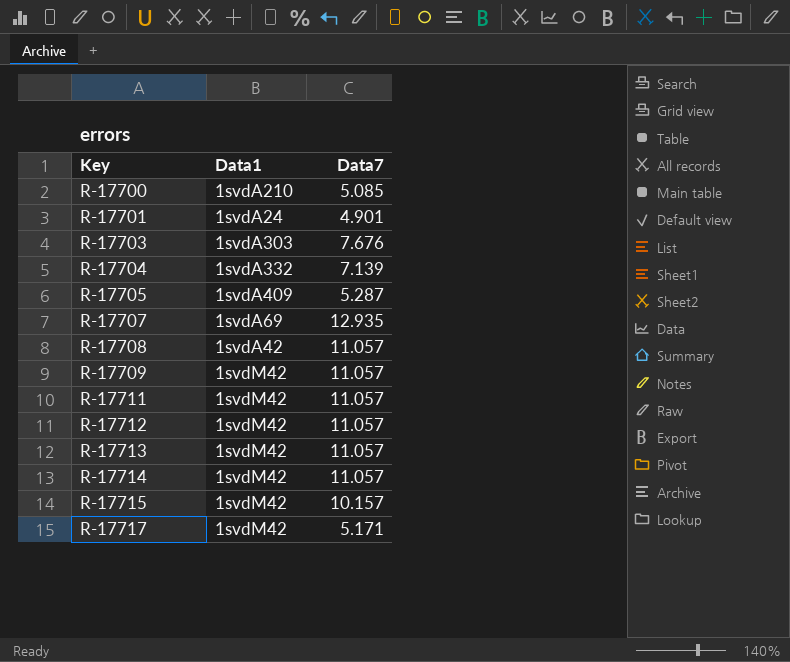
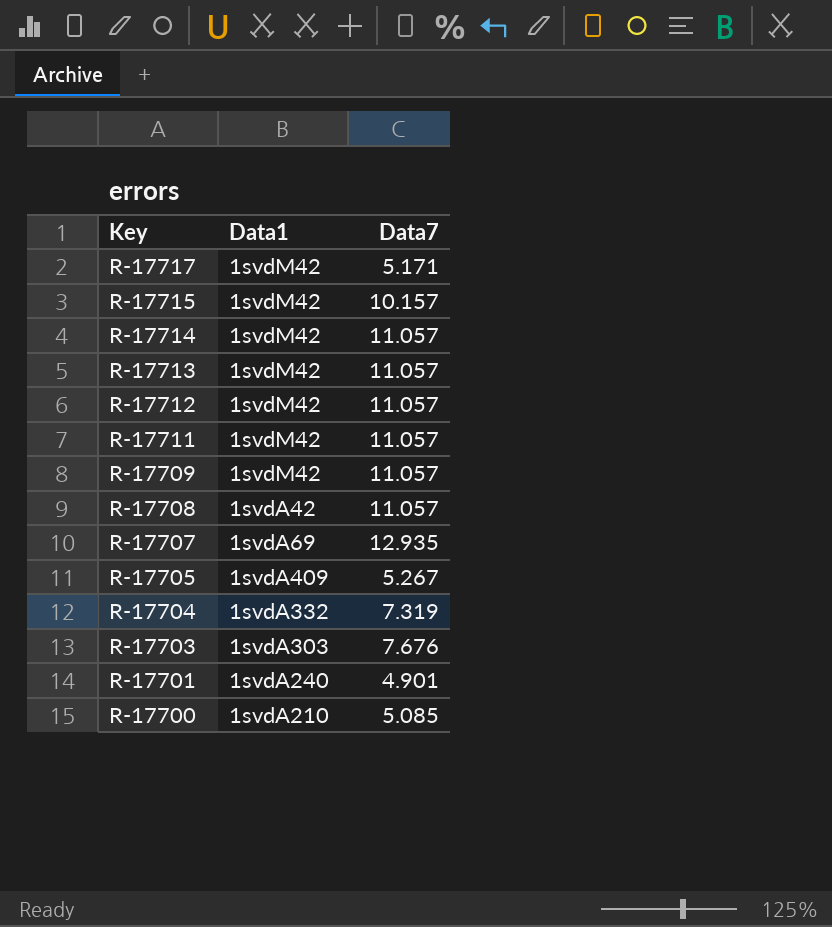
row order: Key ascending -> Key descending
R-17705 | Data7: 5.287 -> 5.267
R-17704 | Data7: 7.139 -> 7.319
R-17701 | Data1: 1svdA24 -> 1svdA240

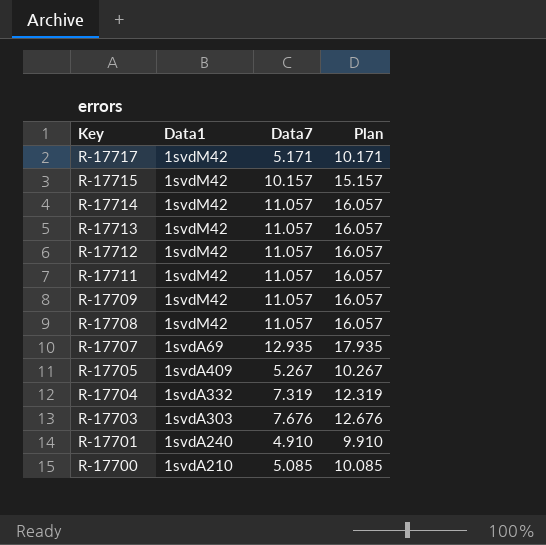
column Plan | formula: none -> [Data7] + 5
R-17708 | Data1: 1svdA42 -> 1svdM42
R-17701 | Data7: 4.901 -> 4.910

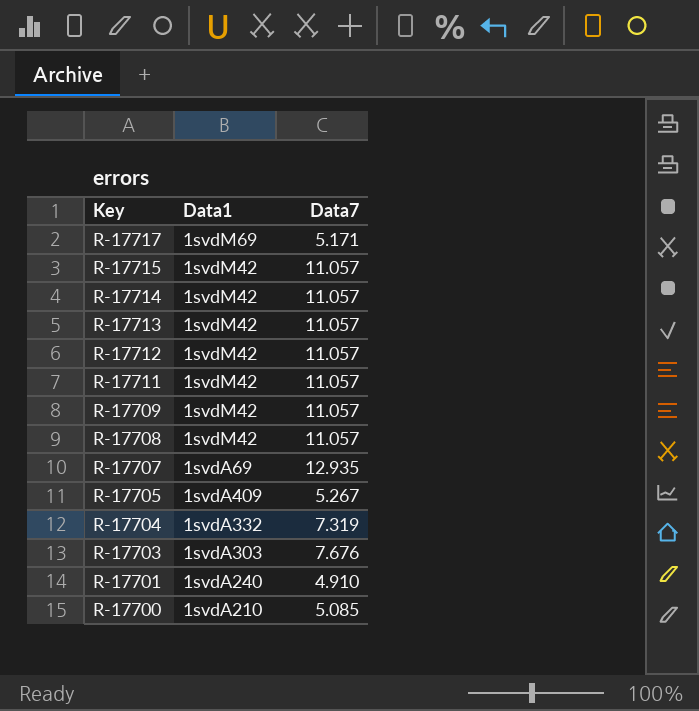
column Plan | formula: [Data7] + 5 -> none
R-17717 | Data1: 1svdM42 -> 1svdM69
R-17715 | Data7: 10.157 -> 11.057

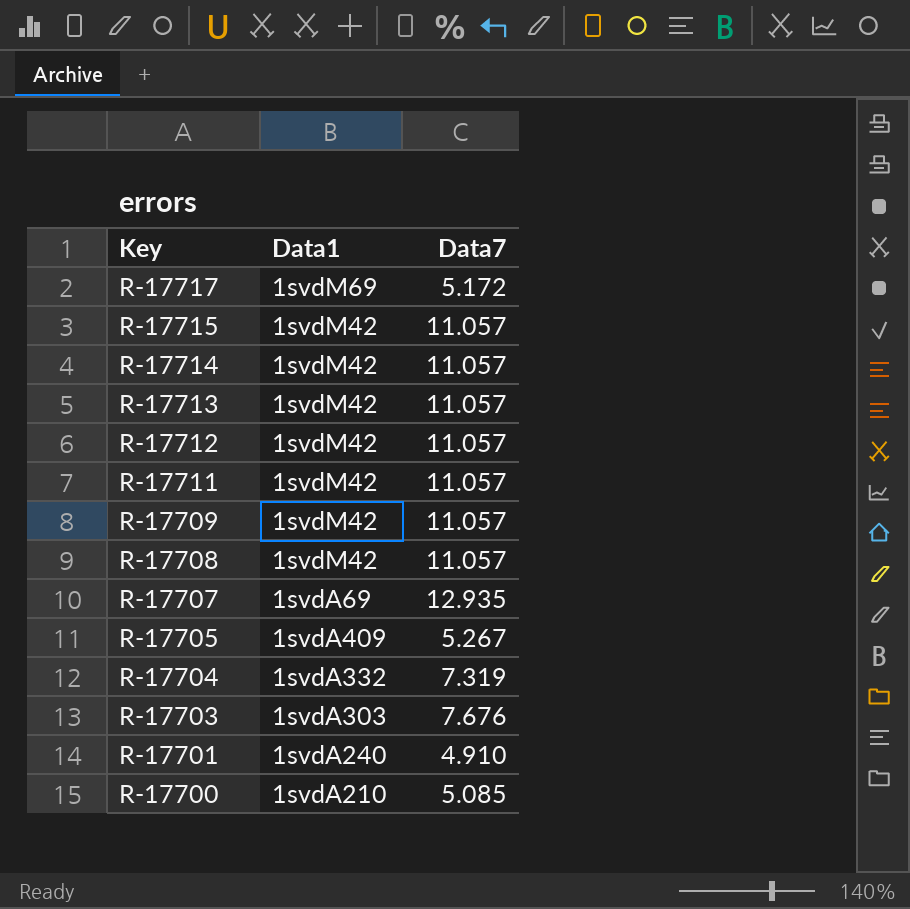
R-17717 | Data7: 5.171 -> 5.172

